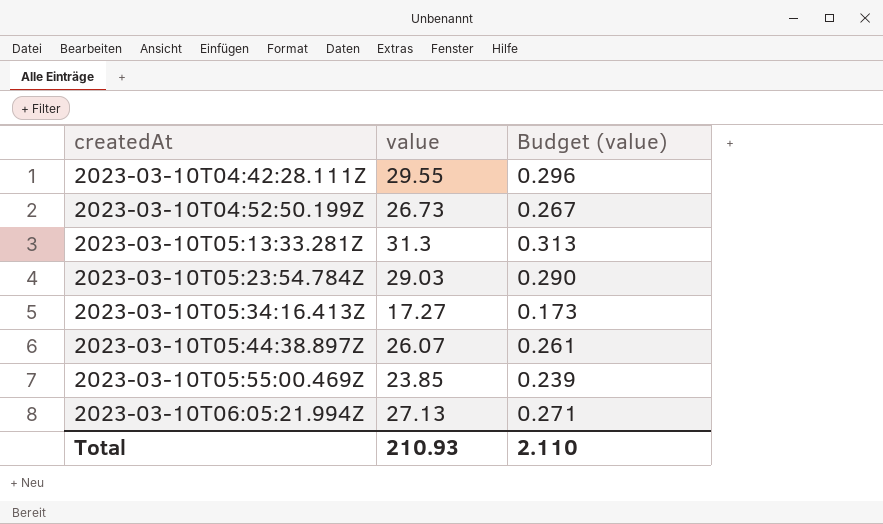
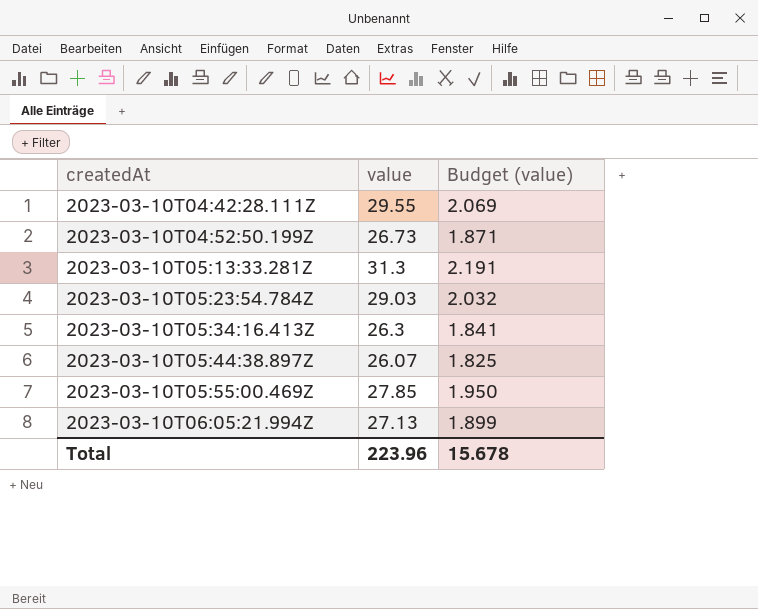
column Budget (value) | formula: [value] * 0.01 -> [value] * 0.07
2023-03-10T05:34:16.413Z | value: 17.27 -> 26.3
2023-03-10T05:55:00.469Z | value: 23.85 -> 27.85
Total | value: 210.93 -> 223.96
Total | Budget (value): 2.110 -> 15.678

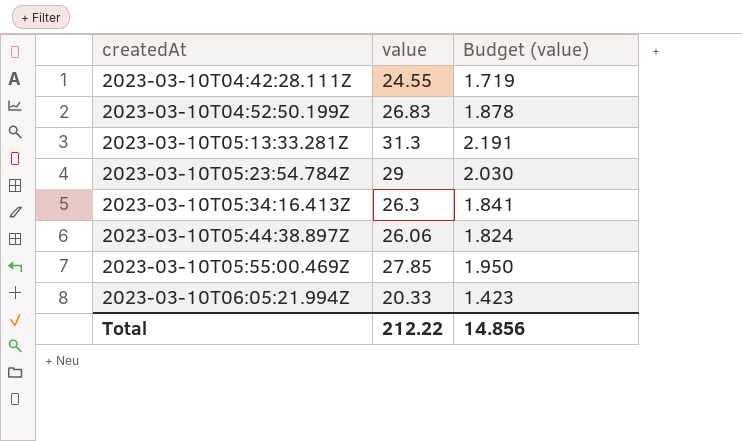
2023-03-10T04:42:28.111Z | value: 29.55 -> 24.55
2023-03-10T04:42:28.111Z | Budget (value): 2.069 -> 1.719
2023-03-10T04:52:50.199Z | value: 26.73 -> 26.83
2023-03-10T04:52:50.199Z | Budget (value): 1.871 -> 1.878
2023-03-10T05:23:54.784Z | value: 29.03 -> 29
2023-03-10T05:23:54.784Z | Budget (value): 2.032 -> 2.030
2023-03-10T05:44:38.897Z | value: 26.07 -> 26.06
2023-03-10T05:44:38.897Z | Budget (value): 1.825 -> 1.824
2023-03-10T06:05:21.994Z | value: 27.13 -> 20.33
2023-03-10T06:05:21.994Z | Budget (value): 1.899 -> 1.423
Total | value: 223.96 -> 212.22
Total | Budget (value): 15.678 -> 14.856

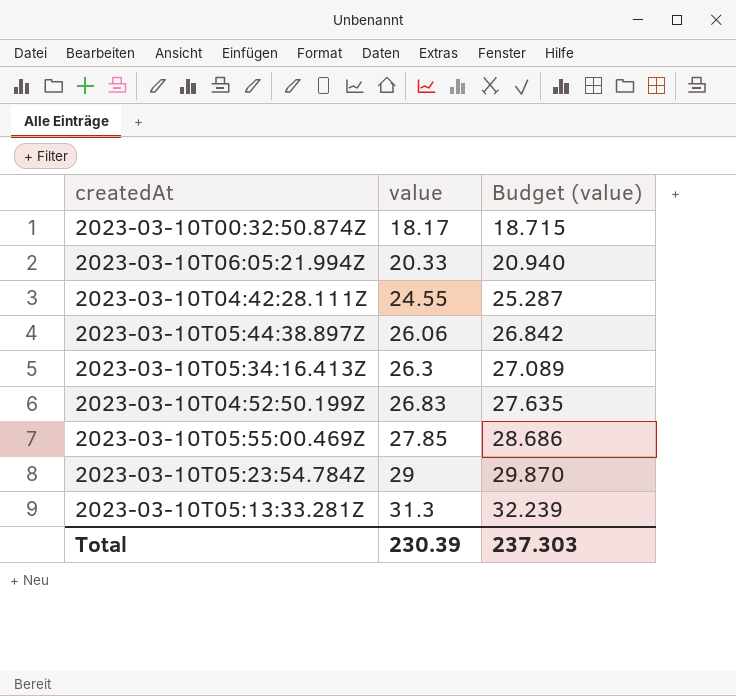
row order: createdAt ascending -> value ascending
column Budget (value) | formula: [value] * 0.07 -> [value] * 1.03
row 2023-03-10T00:32:50.874Z: none -> 18.17 | 18.715
Total | value: 212.22 -> 230.39
Total | Budget (value): 14.856 -> 237.303

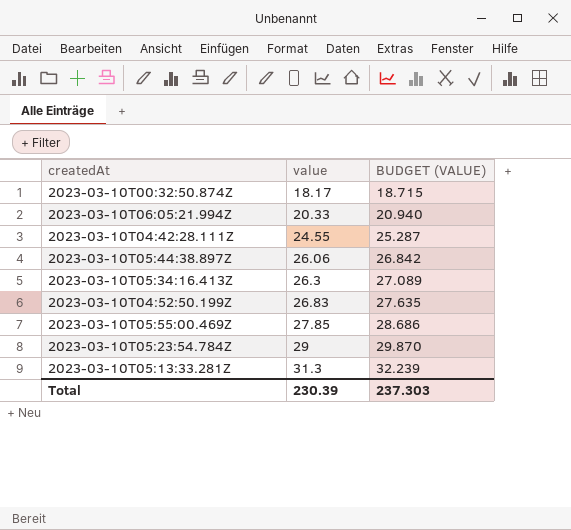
column name: Budget (value) -> BUDGET (VALUE)

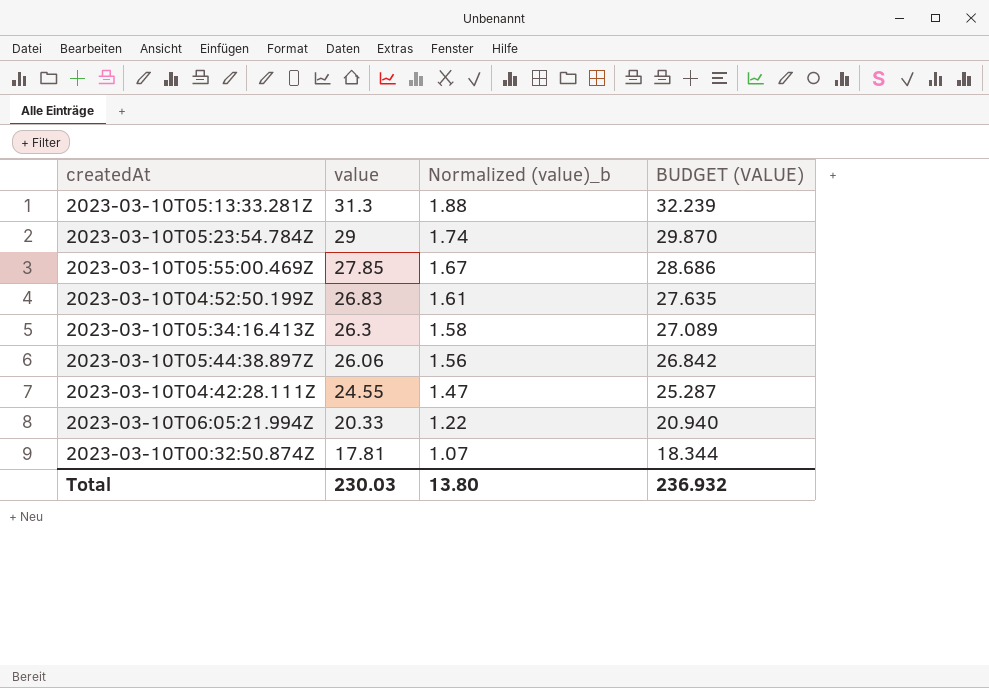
row order: value ascending -> value descending
column Normalized (value)_b | formula: none -> [value] * 0.06
2023-03-10T00:32:50.874Z | value: 18.17 -> 17.81
2023-03-10T00:32:50.874Z | BUDGET (VALUE): 18.715 -> 18.344
Total | value: 230.39 -> 230.03
Total | BUDGET (VALUE): 237.303 -> 236.932

